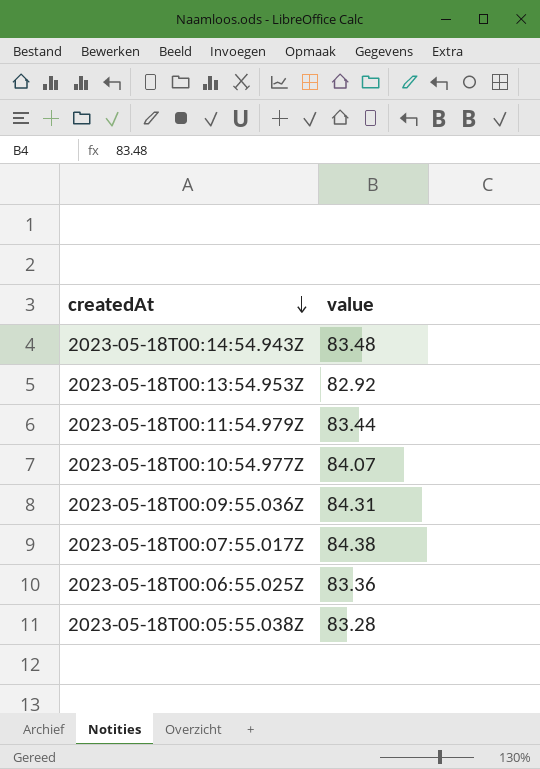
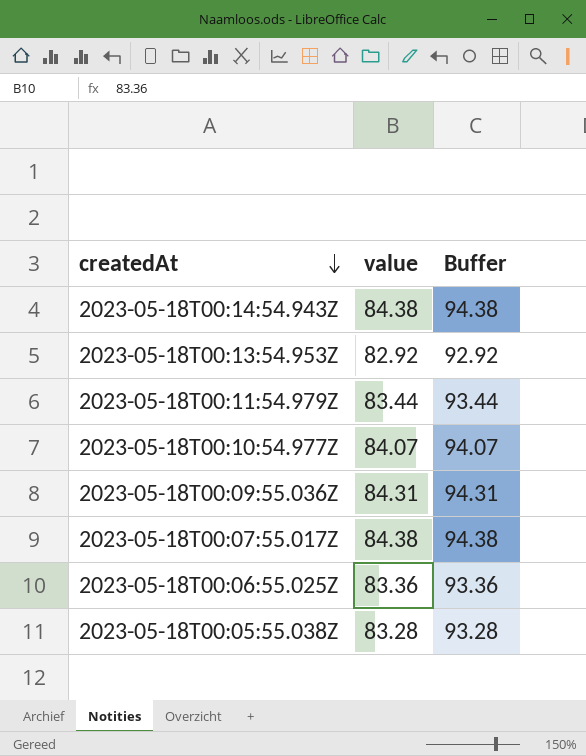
column Buffer | formula: none -> [value] + 10
2023-05-18T00:14:54.943Z | value: 83.48 -> 84.38

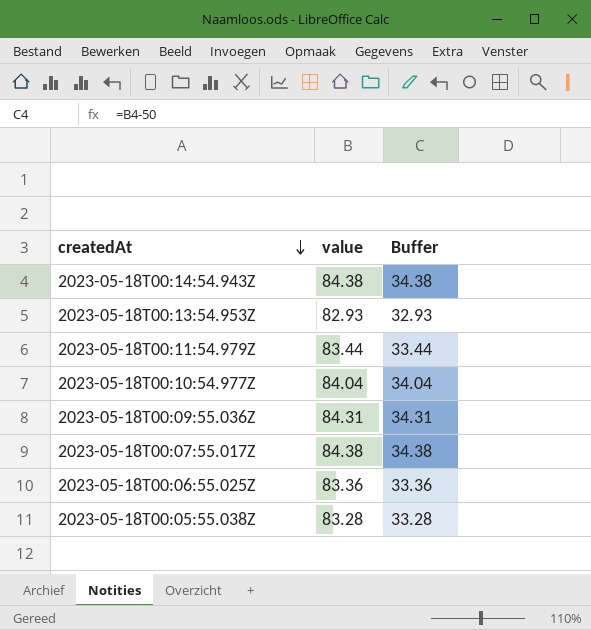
column Buffer | formula: [value] + 10 -> [value] - 50
2023-05-18T00:13:54.953Z | value: 82.92 -> 82.93
2023-05-18T00:10:54.977Z | value: 84.07 -> 84.04

